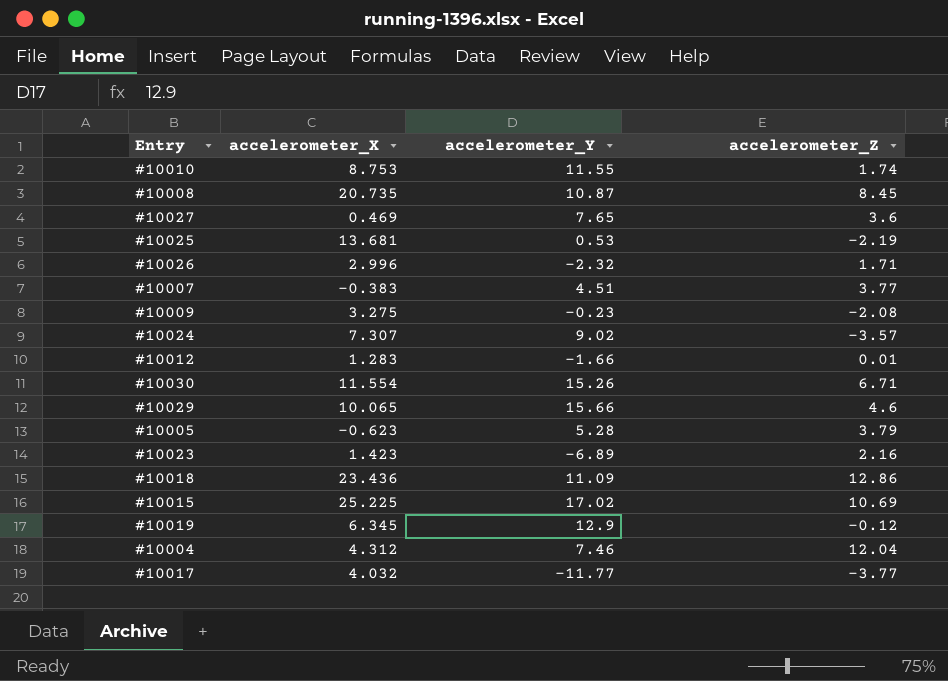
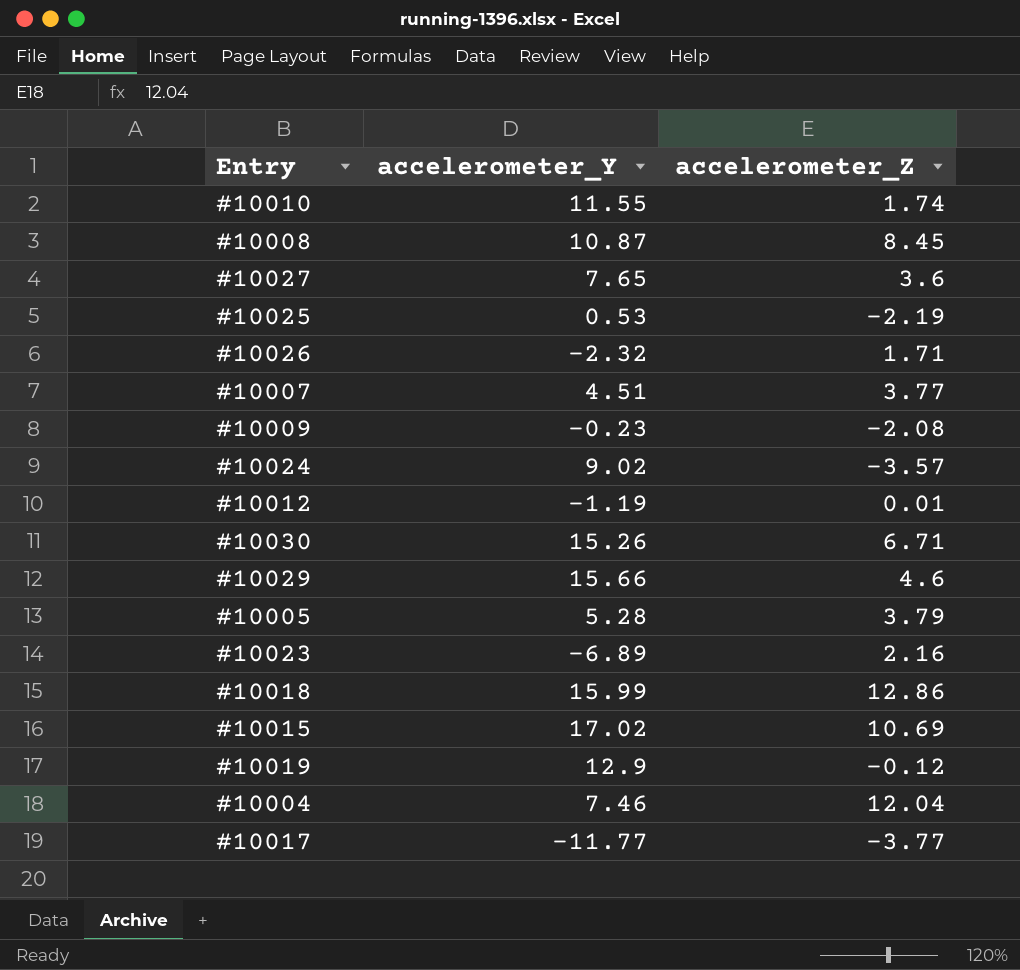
column accelerometer_X | position: 2 -> none
#10012 | accelerometer_Y: -1.66 -> -1.19
#10018 | accelerometer_Y: 11.09 -> 15.99

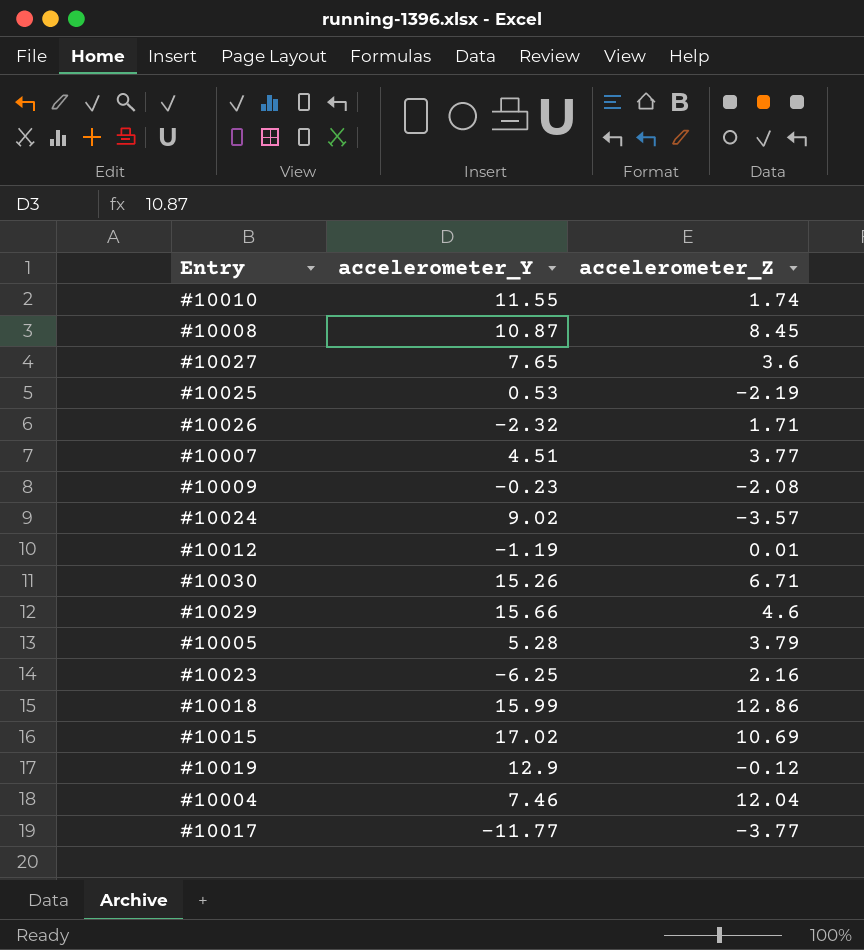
#10023 | accelerometer_Y: -6.89 -> -6.25

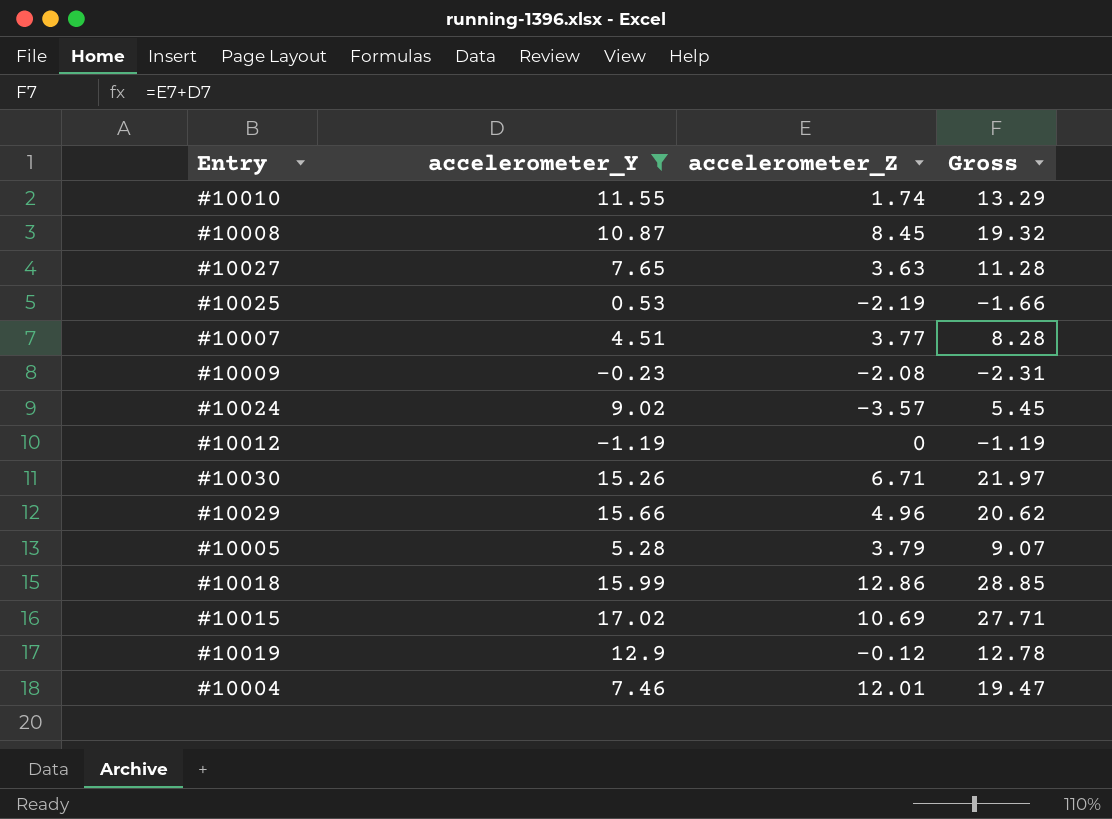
filter: none -> accelerometer_Y >= -1.19
column Gross | formula: none -> [accelerometer_Y] + [accelerometer_Z]
#10027 | accelerometer_Z: 3.6 -> 3.63
#10012 | accelerometer_Z: 0.01 -> 0
#10029 | accelerometer_Z: 4.6 -> 4.96
#10004 | accelerometer_Z: 12.04 -> 12.01

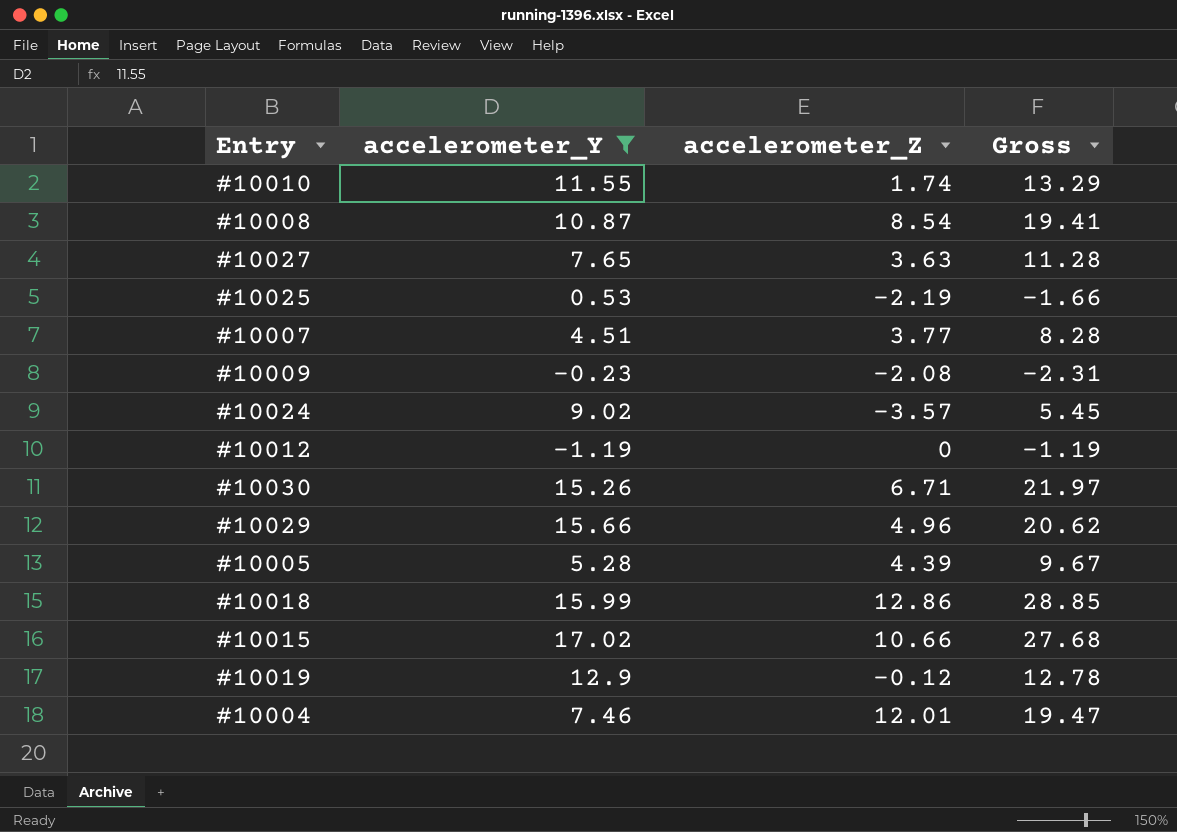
#10008 | accelerometer_Z: 8.45 -> 8.54
#10008 | Gross: 19.32 -> 19.41
#10005 | accelerometer_Z: 3.79 -> 4.39
#10005 | Gross: 9.07 -> 9.67
#10015 | accelerometer_Z: 10.69 -> 10.66
#10015 | Gross: 27.71 -> 27.68

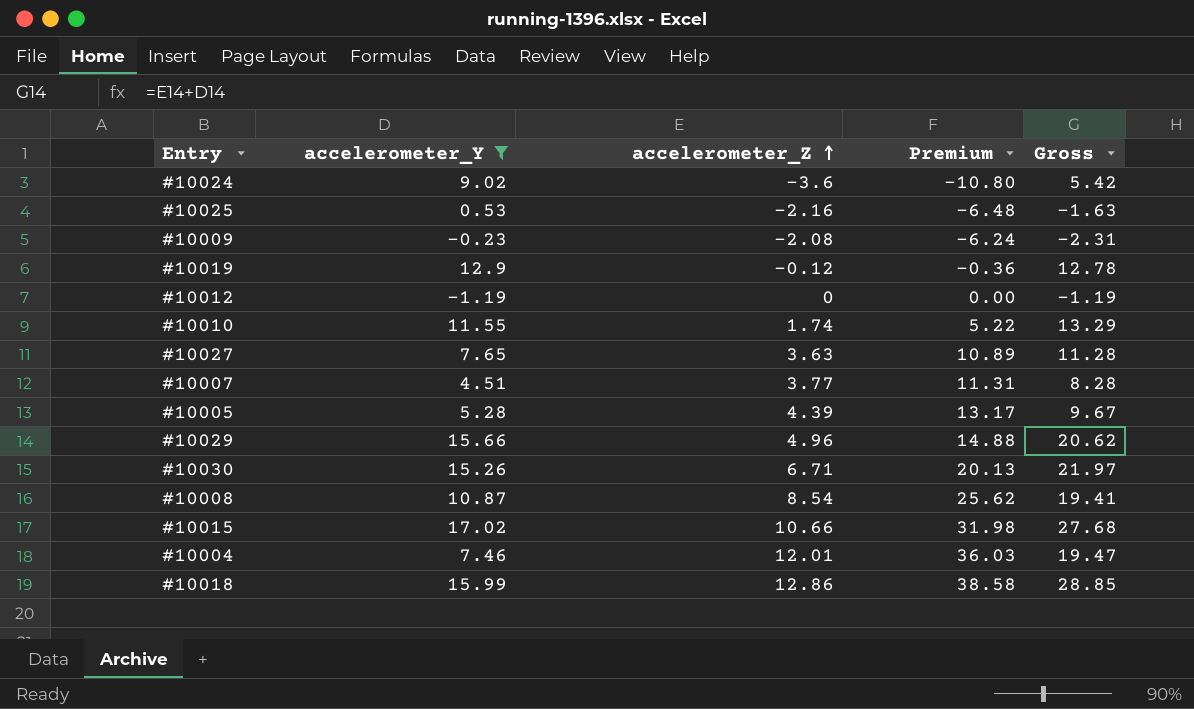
row order: none -> accelerometer_Z ascending
column Premium | formula: none -> [accelerometer_Z] * 3
#10024 | accelerometer_Z: -3.57 -> -3.6
#10024 | Gross: 5.45 -> 5.42
#10025 | accelerometer_Z: -2.19 -> -2.16
#10025 | Gross: -1.66 -> -1.63

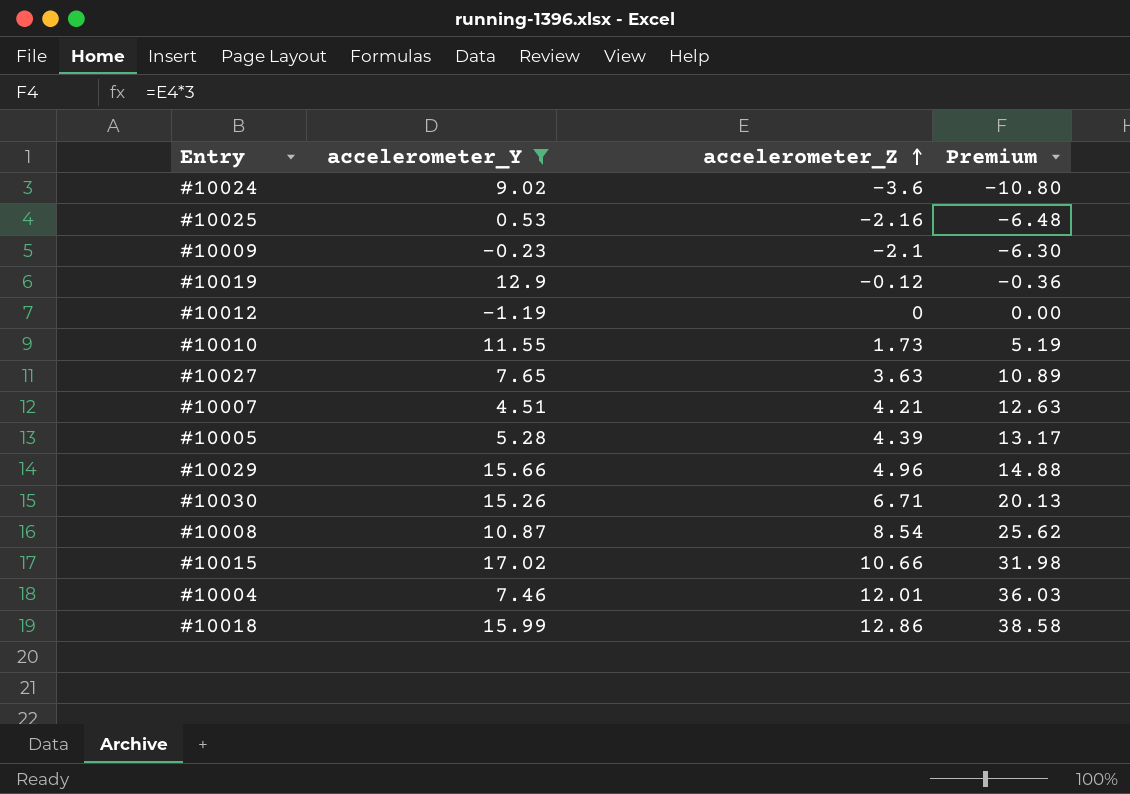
column Gross | formula: [accelerometer_Y] + [accelerometer_Z] -> none
#10009 | accelerometer_Z: -2.08 -> -2.1
#10009 | Premium: -6.24 -> -6.30
#10010 | accelerometer_Z: 1.74 -> 1.73
#10010 | Premium: 5.22 -> 5.19
#10007 | accelerometer_Z: 3.77 -> 4.21
#10007 | Premium: 11.31 -> 12.63

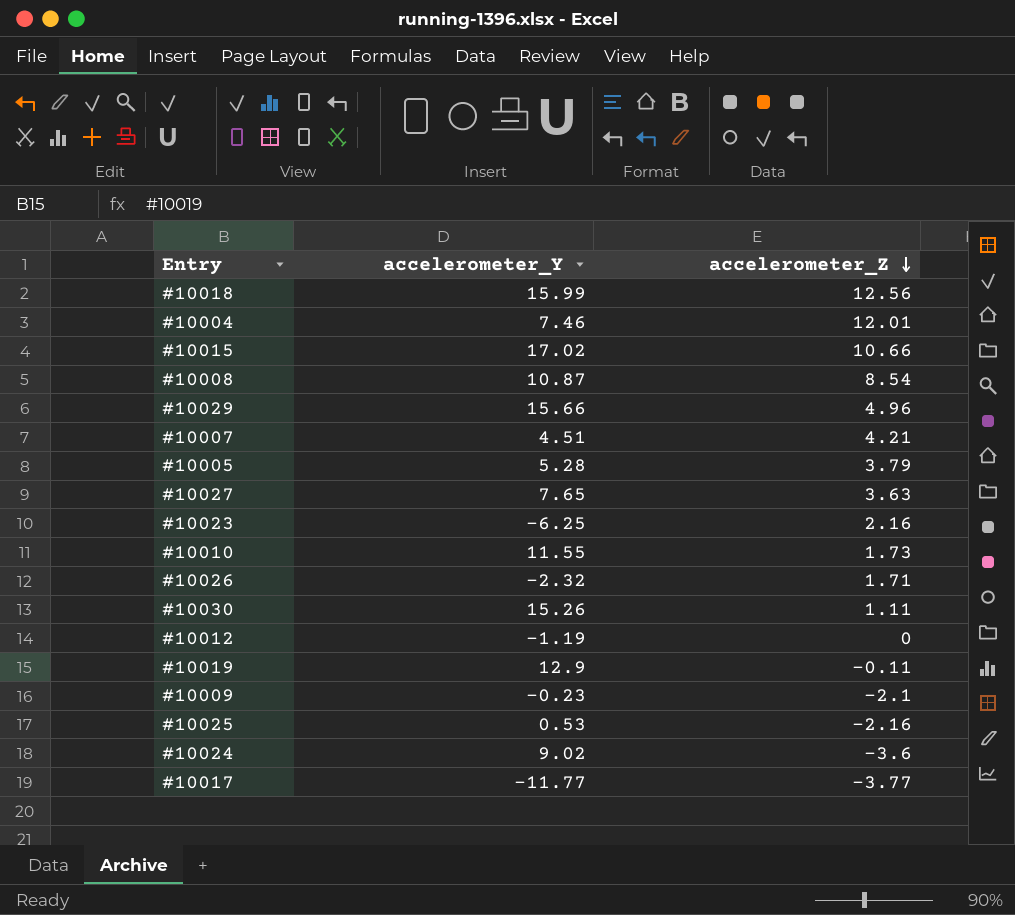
filter: accelerometer_Y >= -1.19 -> none
row order: accelerometer_Z ascending -> accelerometer_Z descending
column Premium | formula: [accelerometer_Z] * 3 -> none
#10018 | accelerometer_Z: 12.86 -> 12.56
#10005 | accelerometer_Z: 4.39 -> 3.79
#10030 | accelerometer_Z: 6.71 -> 1.11
#10019 | accelerometer_Z: -0.12 -> -0.11

